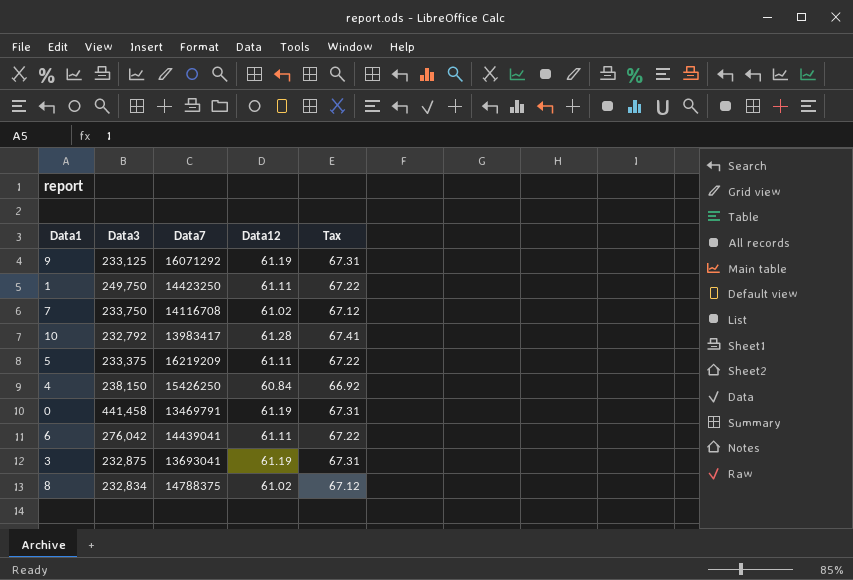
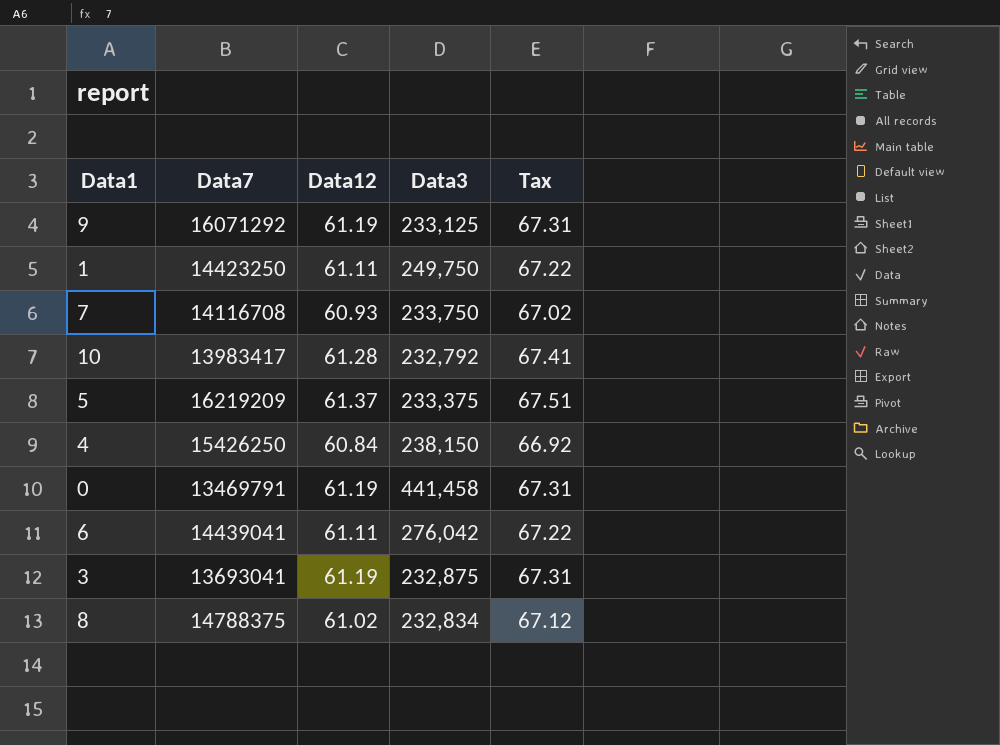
column Data3 | position: 2 -> 4
7 | Data12: 61.02 -> 60.93
7 | Tax: 67.12 -> 67.02
5 | Data12: 61.11 -> 61.37
5 | Tax: 67.22 -> 67.51

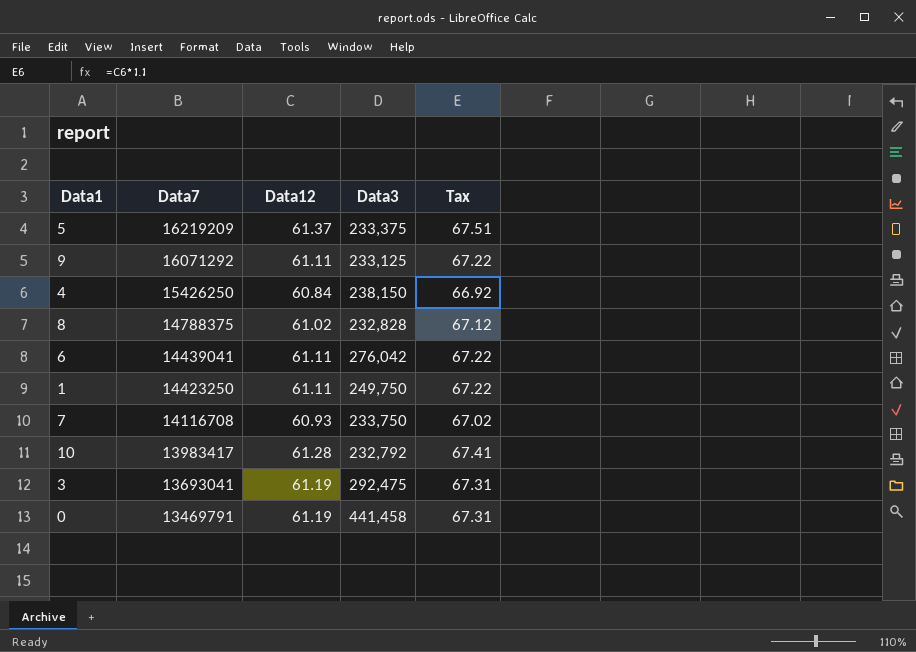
row order: none -> Data7 descending
9 | Data12: 61.19 -> 61.11
9 | Tax: 67.31 -> 67.22
8 | Data3: 232,834 -> 232,828
3 | Data3: 232,875 -> 292,475

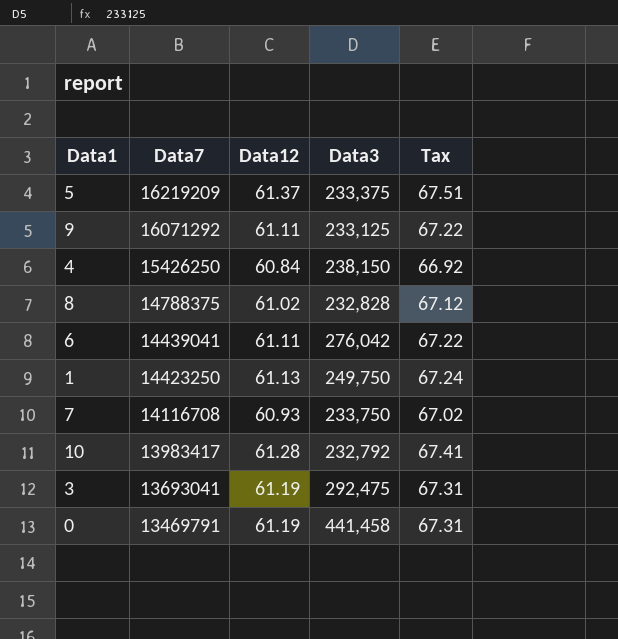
1 | Data12: 61.11 -> 61.13
1 | Tax: 67.22 -> 67.24

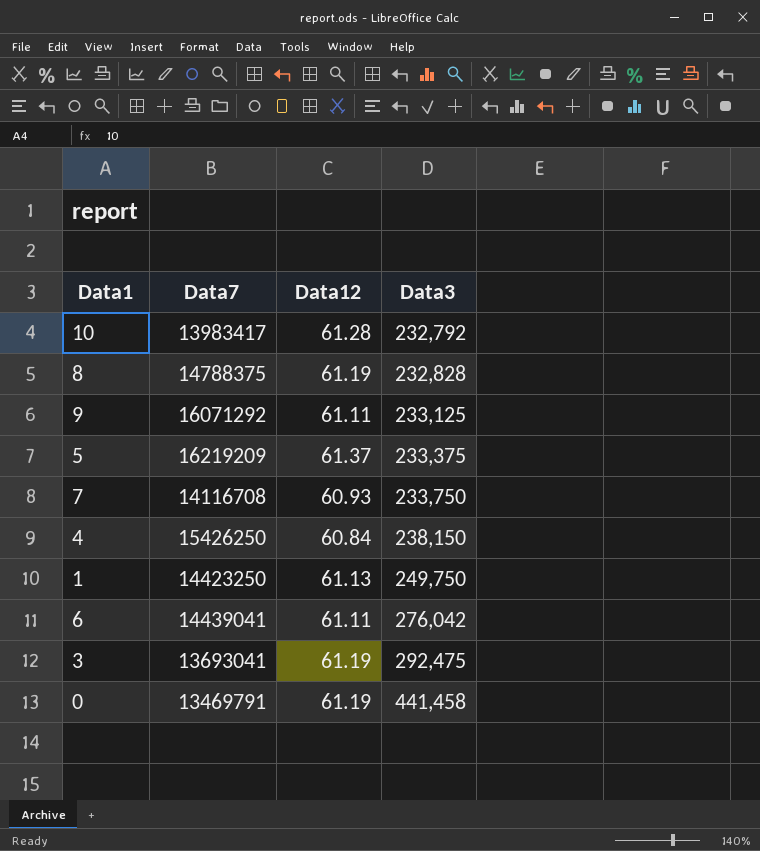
row order: Data7 descending -> Data3 ascending
column Tax | formula: [Data12] * 1.1 -> none
8 | Data12: 61.02 -> 61.19

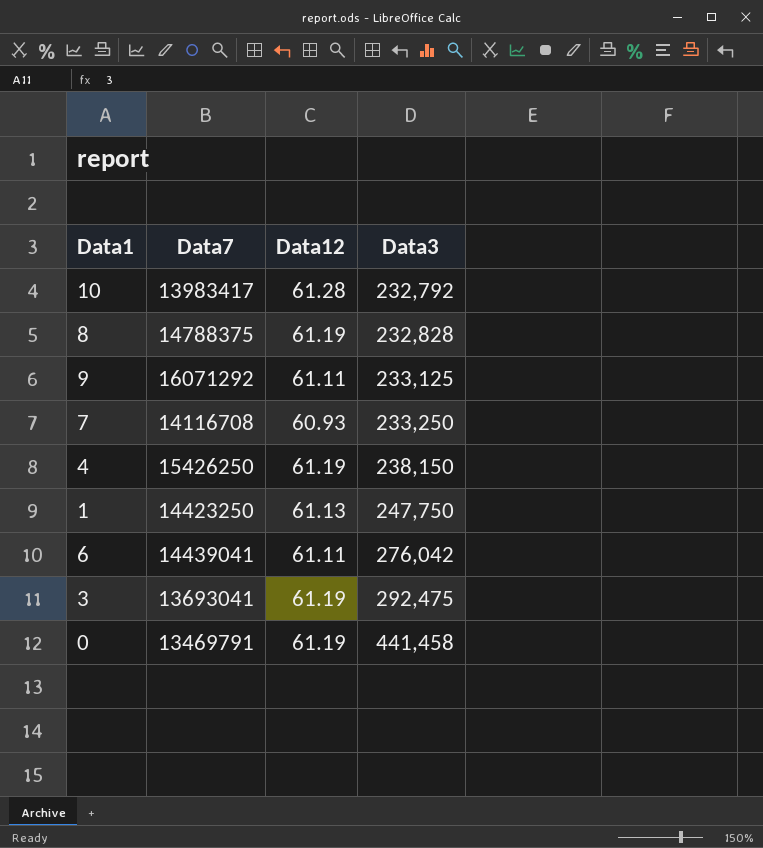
row 5: 16219209 | 61.37 | 233,375 -> none
7 | Data3: 233,750 -> 233,250
4 | Data12: 60.84 -> 61.19
1 | Data3: 249,750 -> 247,750

